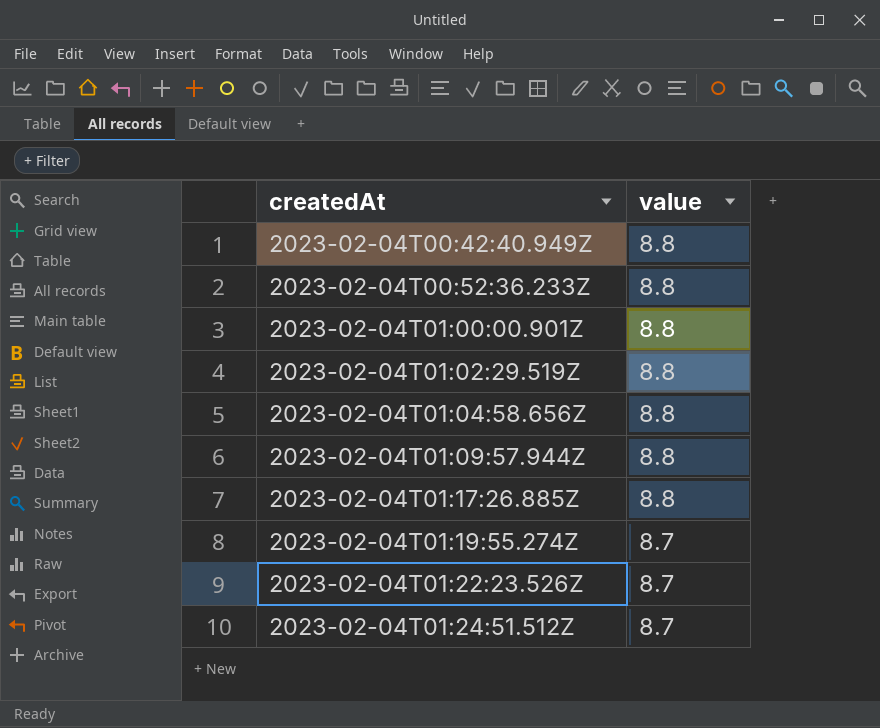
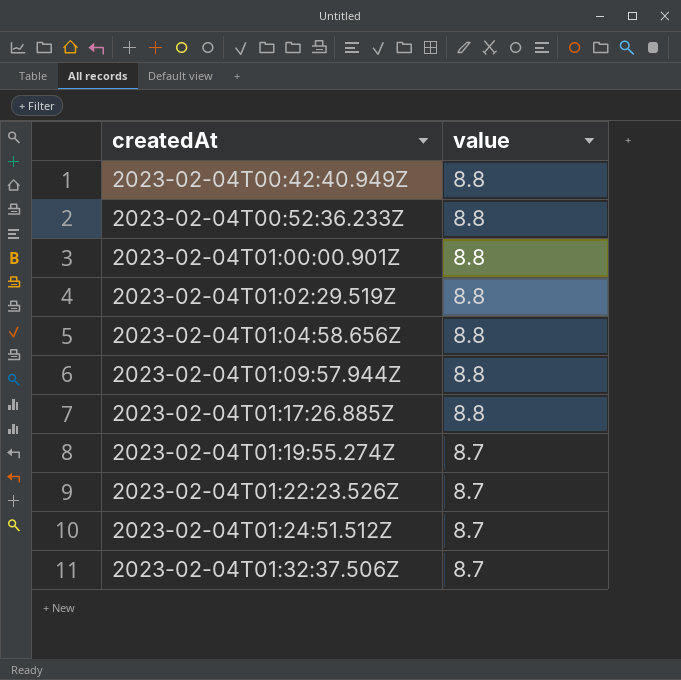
row 2023-02-04T01:32:37.506Z: none -> 8.7

